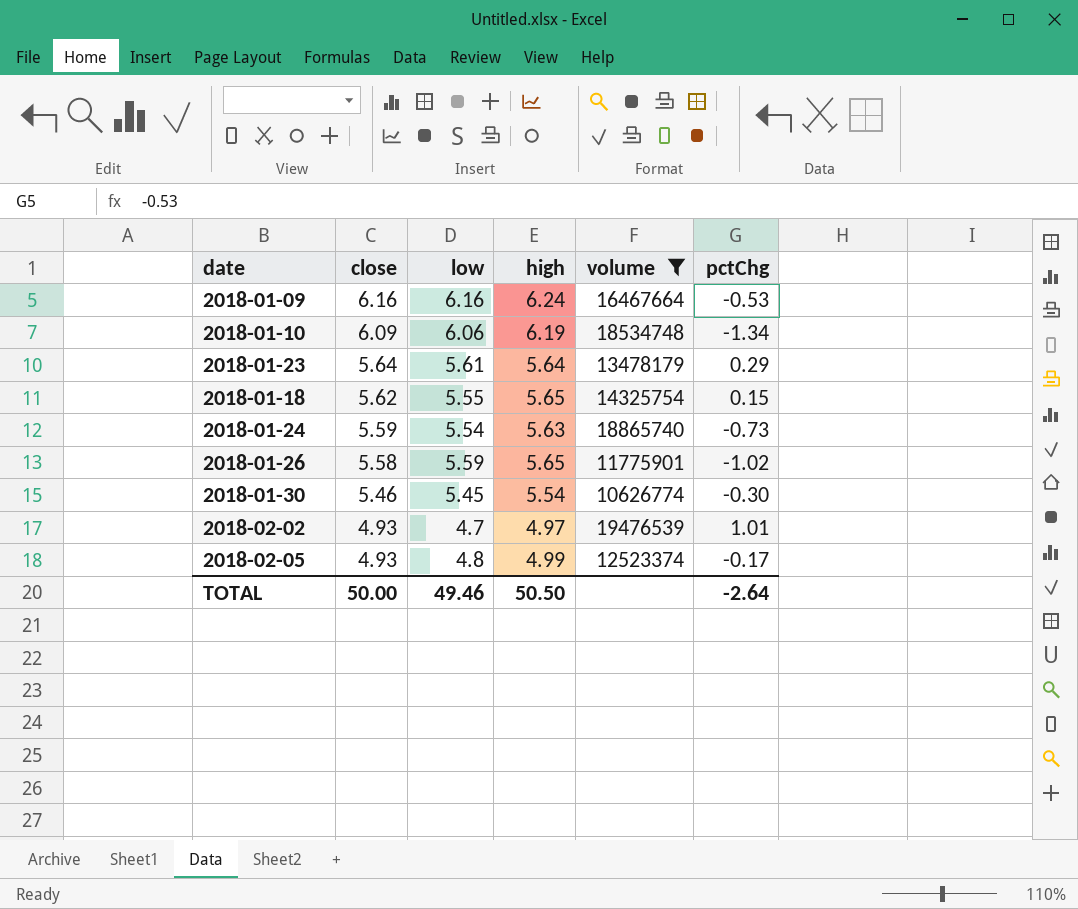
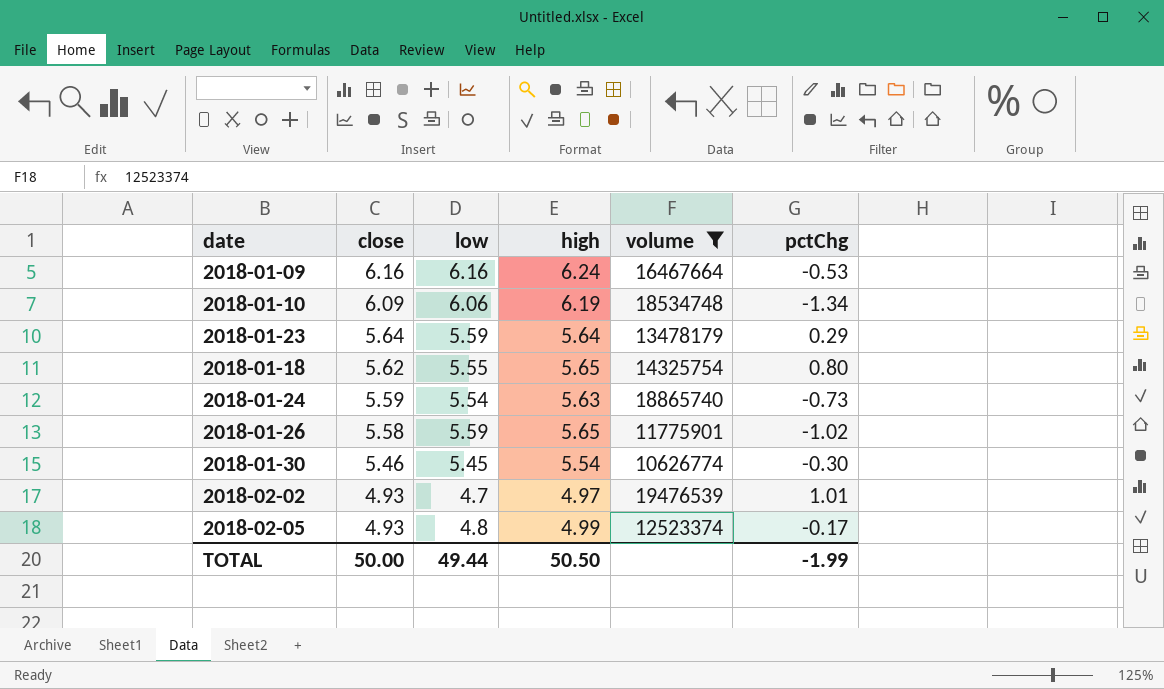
2018-01-23 | low: 5.61 -> 5.59
2018-01-18 | pctChg: 0.15 -> 0.80
TOTAL | low: 49.46 -> 49.44
TOTAL | pctChg: -2.64 -> -1.99

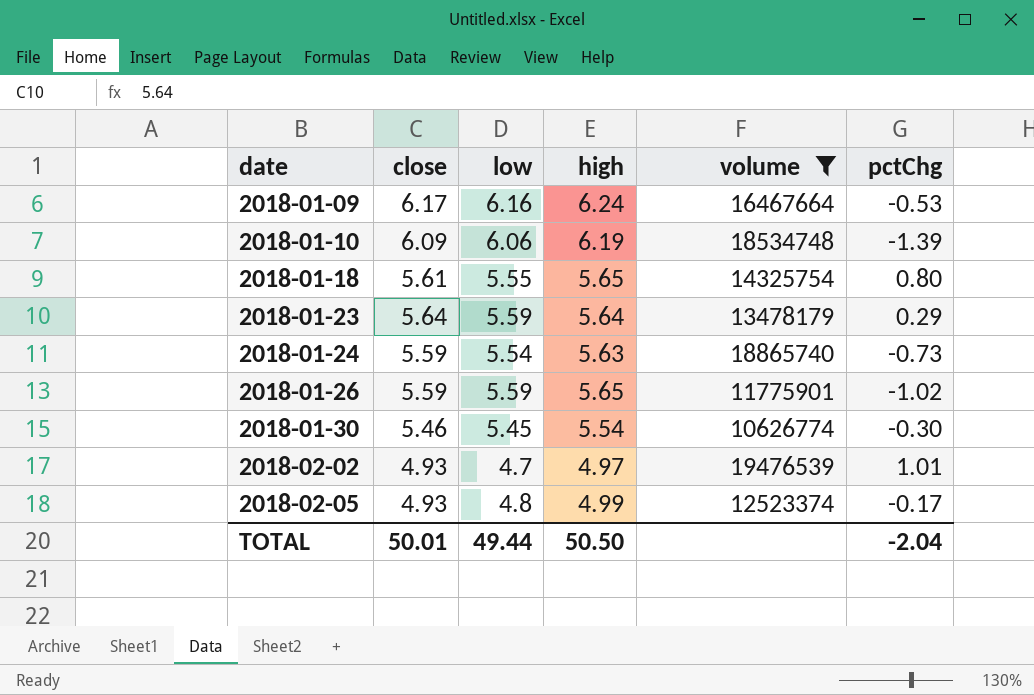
row order: close descending -> date ascending
2018-01-09 | close: 6.16 -> 6.17
2018-01-10 | pctChg: -1.34 -> -1.39
2018-01-18 | close: 5.62 -> 5.61
2018-01-26 | close: 5.58 -> 5.59
TOTAL | close: 50.00 -> 50.01
TOTAL | pctChg: -1.99 -> -2.04

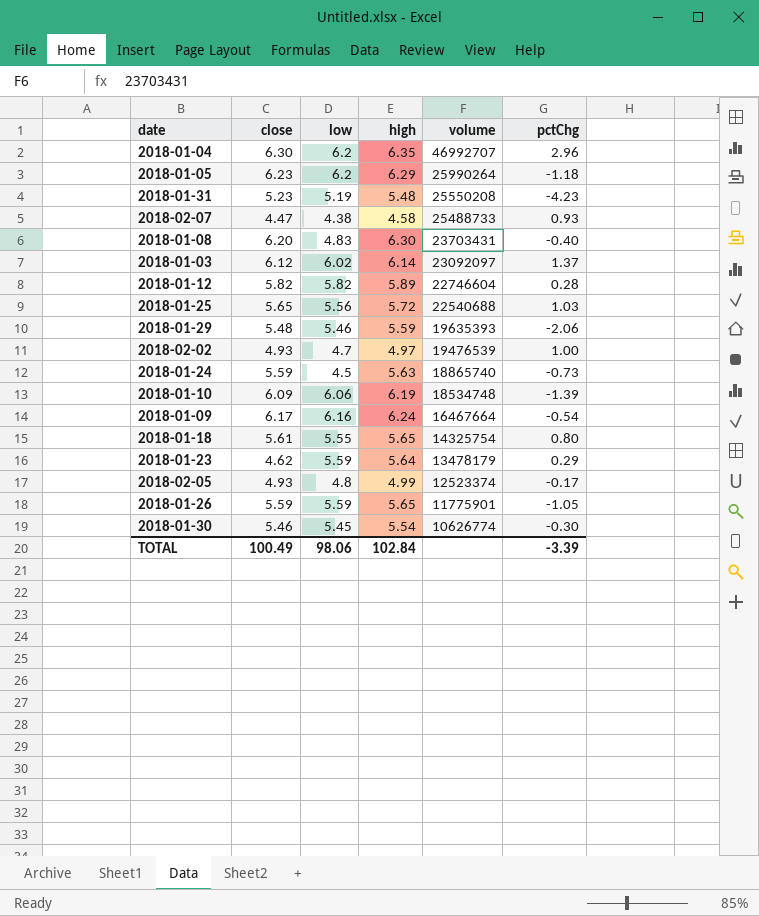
filter: volume <= 19476539 -> none
row order: date ascending -> volume descending
2018-02-02 | pctChg: 1.01 -> 1.00
2018-01-24 | low: 5.54 -> 4.5
2018-01-09 | pctChg: -0.53 -> -0.54
2018-01-23 | close: 5.64 -> 4.62
2018-01-26 | pctChg: -1.02 -> -1.05
TOTAL | close: 50.01 -> 100.49
TOTAL | low: 49.44 -> 98.06
TOTAL | high: 50.50 -> 102.84
TOTAL | pctChg: -2.04 -> -3.39

